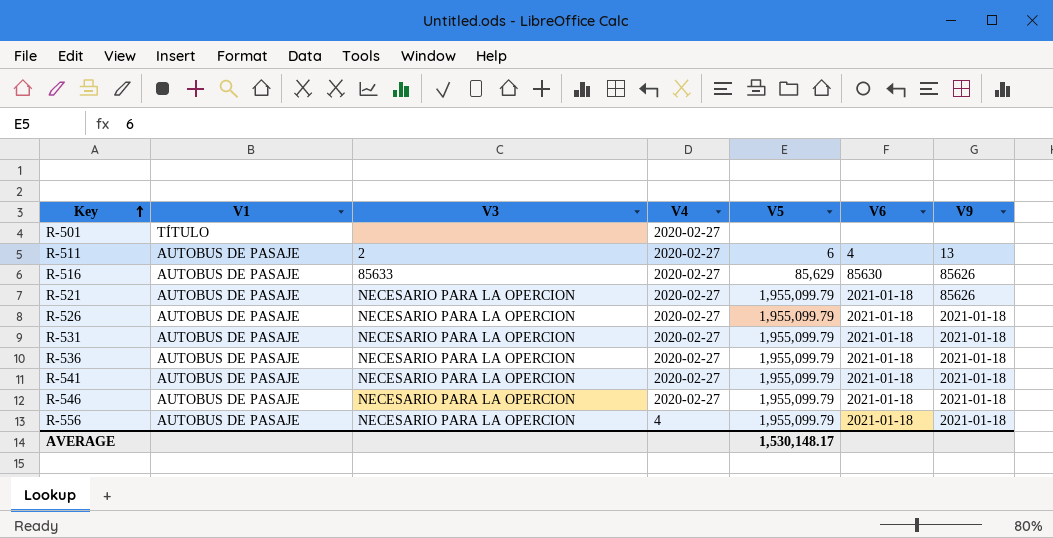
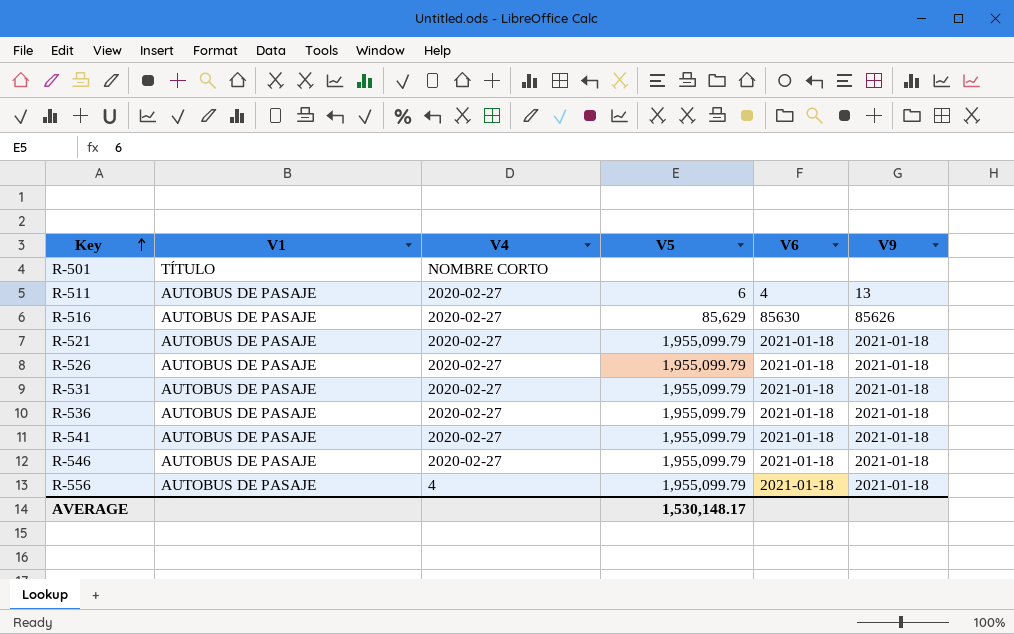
column V3 | position: 3 -> none
R-501 | V4: 2020-02-27 -> NOMBRE CORTO
R-521 | V9: 85626 -> 2021-01-18

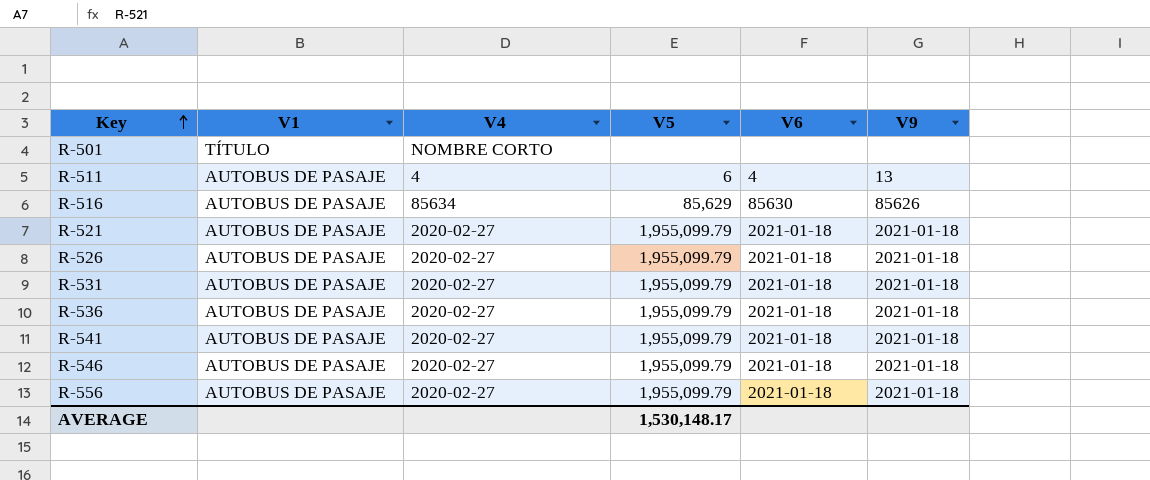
R-511 | V4: 2020-02-27 -> 4
R-516 | V4: 2020-02-27 -> 85634
R-556 | V4: 4 -> 2020-02-27

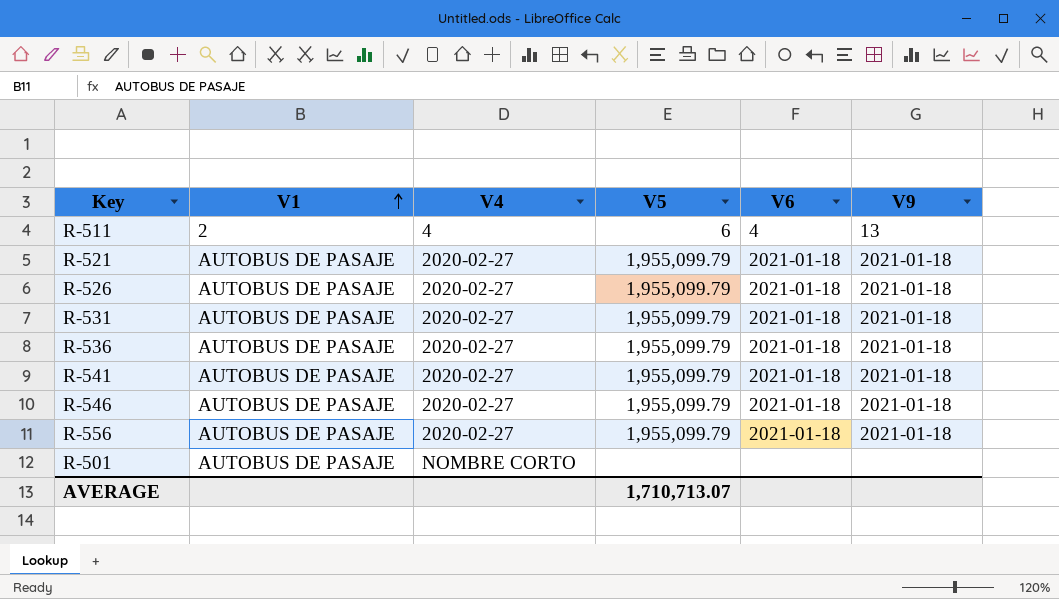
row order: Key ascending -> V1 ascending
row R-516: AUTOBUS DE PASAJE | 85634 | 85,629 | 85630 | 85626 -> none
R-511 | V1: AUTOBUS DE PASAJE -> 2
R-501 | V1: TÍTULO -> AUTOBUS DE PASAJE
AVERAGE | V5: 1,530,148.17 -> 1,710,713.07

